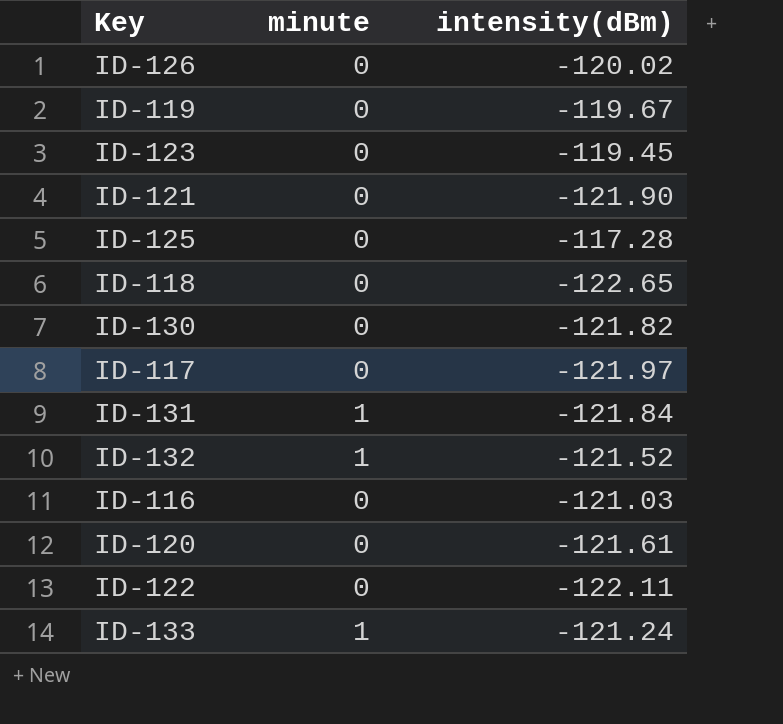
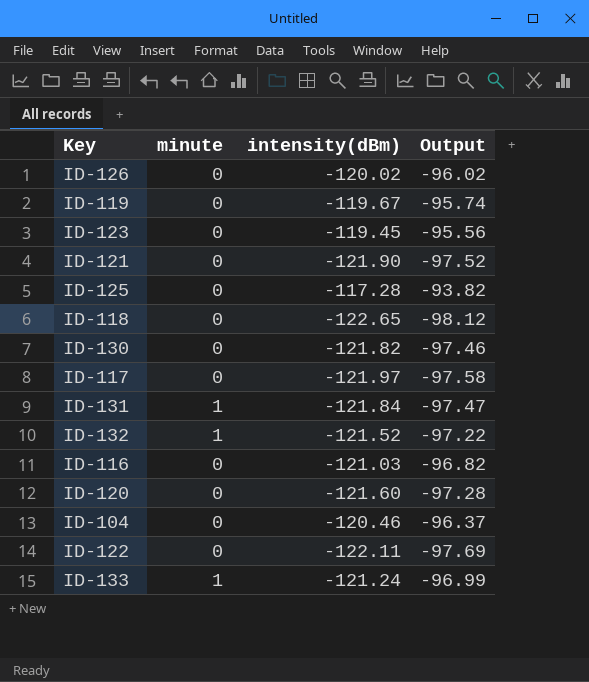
column Output | formula: none -> [intensity(dBm)] * 0.8
ID-120 | intensity(dBm): -121.61 -> -121.60
row ID-104: none -> 0 | -120.46 | -96.37

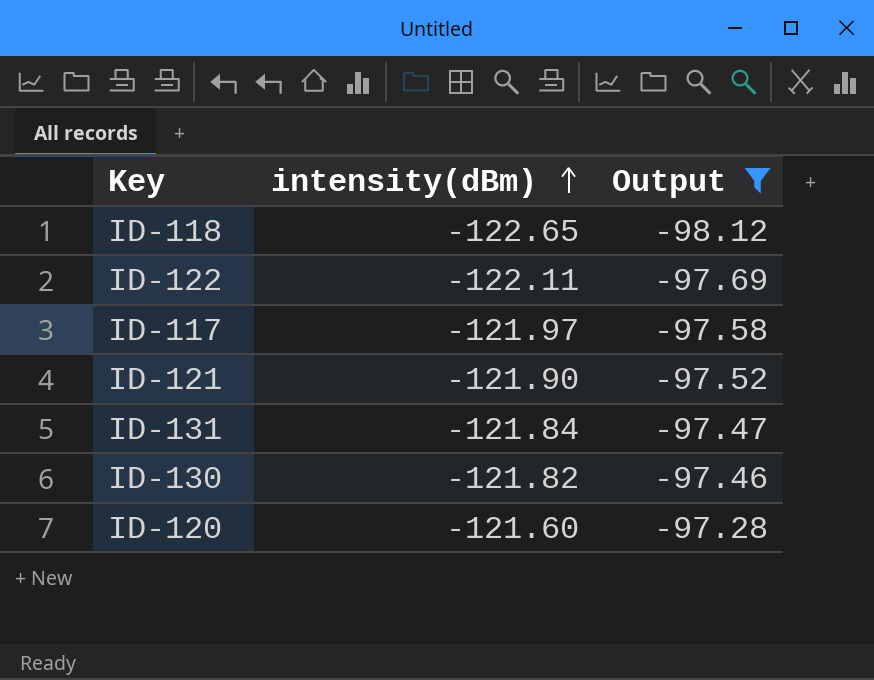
filter: none -> Output <= -97.28
row order: none -> intensity(dBm) ascending
column minute | position: 2 -> none

